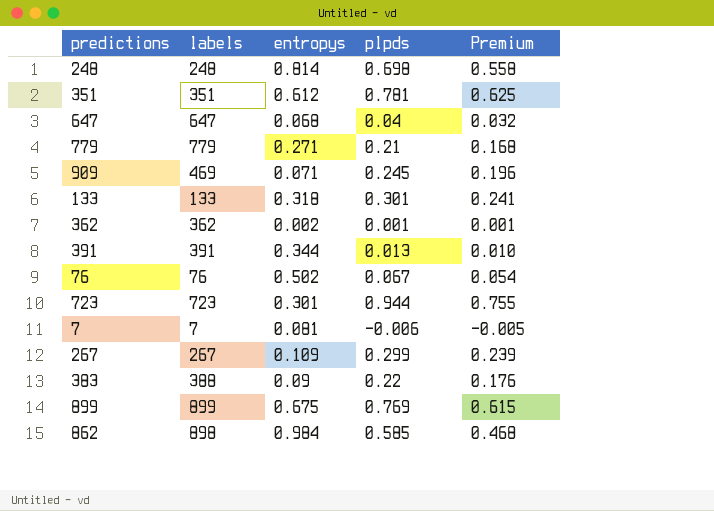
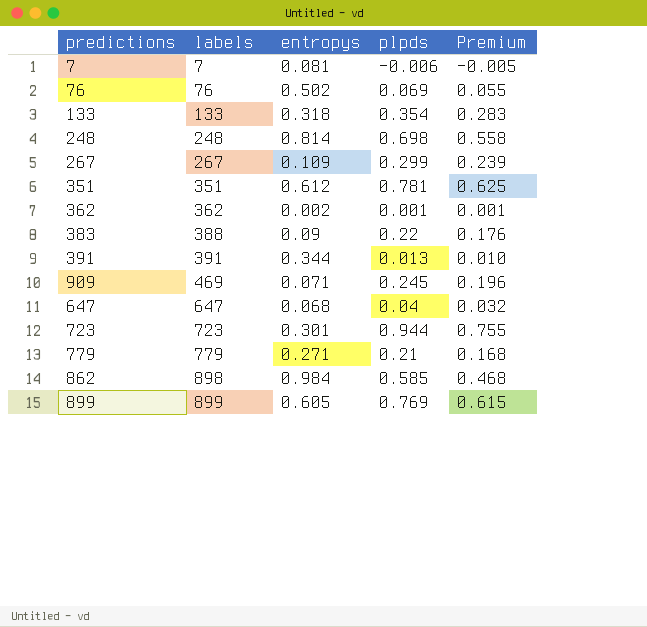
row order: none -> labels ascending
76 | plpds: 0.067 -> 0.069
76 | Premium: 0.054 -> 0.055
133 | plpds: 0.301 -> 0.354
133 | Premium: 0.241 -> 0.283
899 | entropys: 0.675 -> 0.605

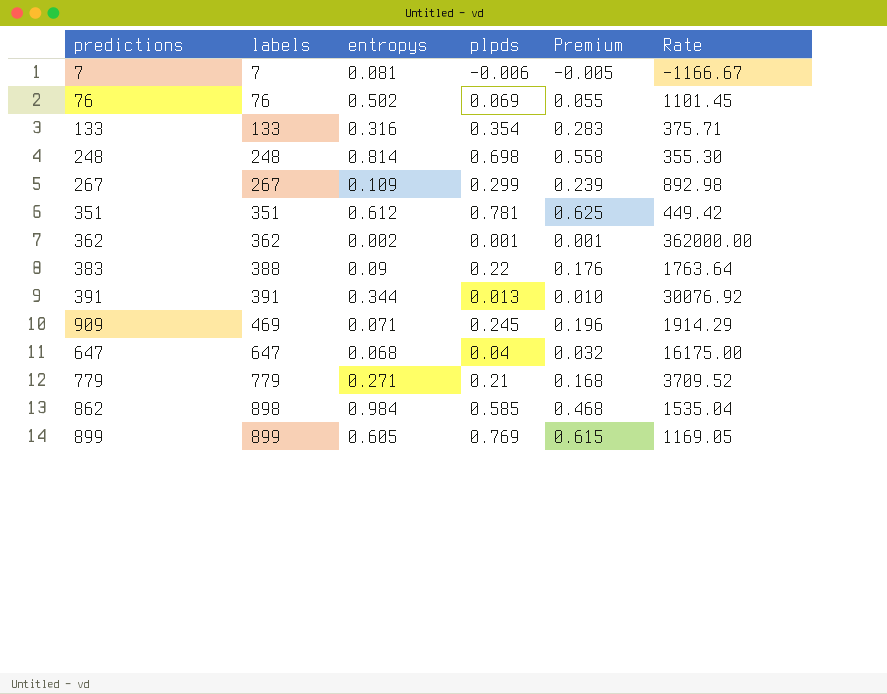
column Rate | formula: none -> [labels] / [plpds]
row 723: 723 | 0.301 | 0.944 | 0.755 -> none
133 | entropys: 0.318 -> 0.316

